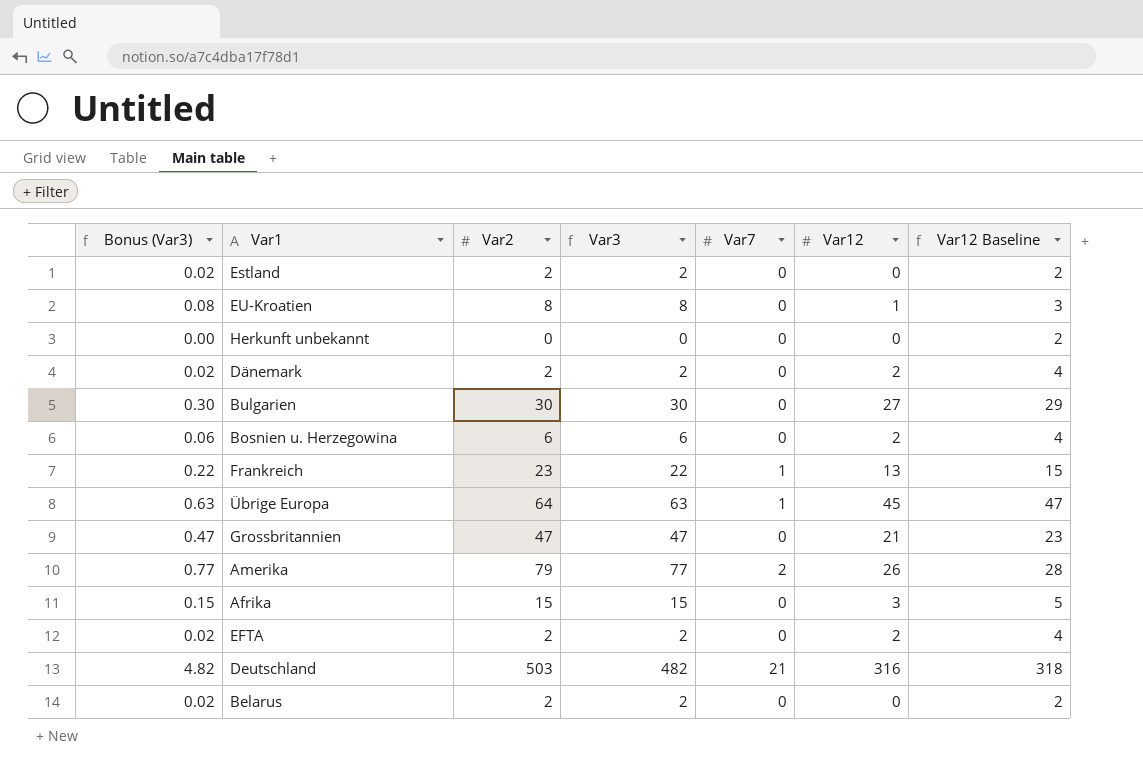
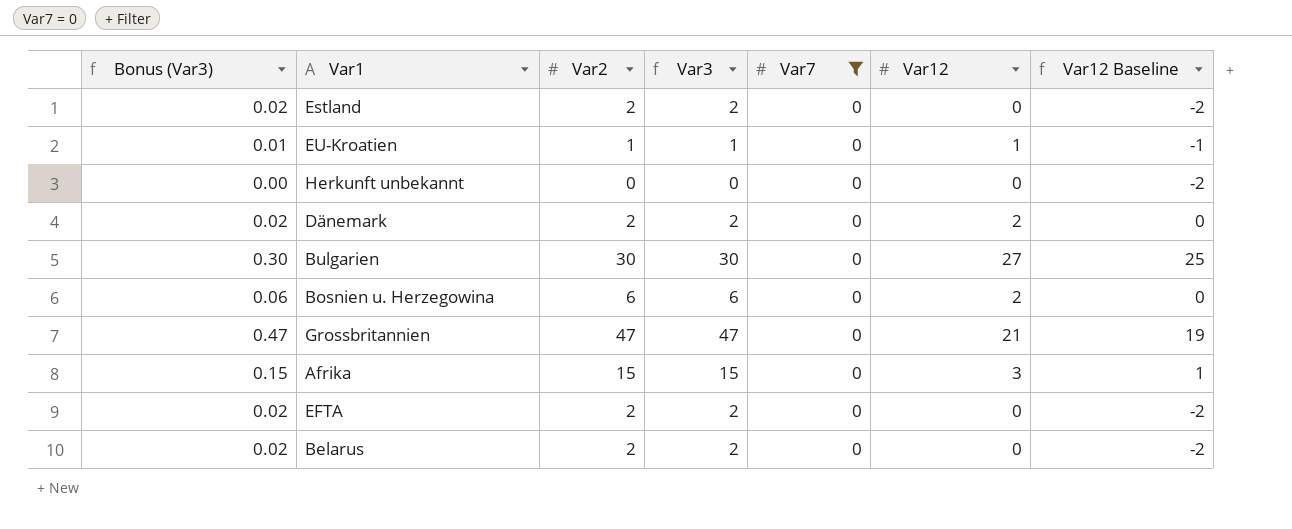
filter: none -> Var7 = 0
column Var12 Baseline | formula: [Var12] + 2 -> [Var12] - 2
EU-Kroatien | Bonus (Var3): 0.08 -> 0.01
EU-Kroatien | Var2: 8 -> 1
EU-Kroatien | Var3: 8 -> 1
EFTA | Var12: 2 -> 0

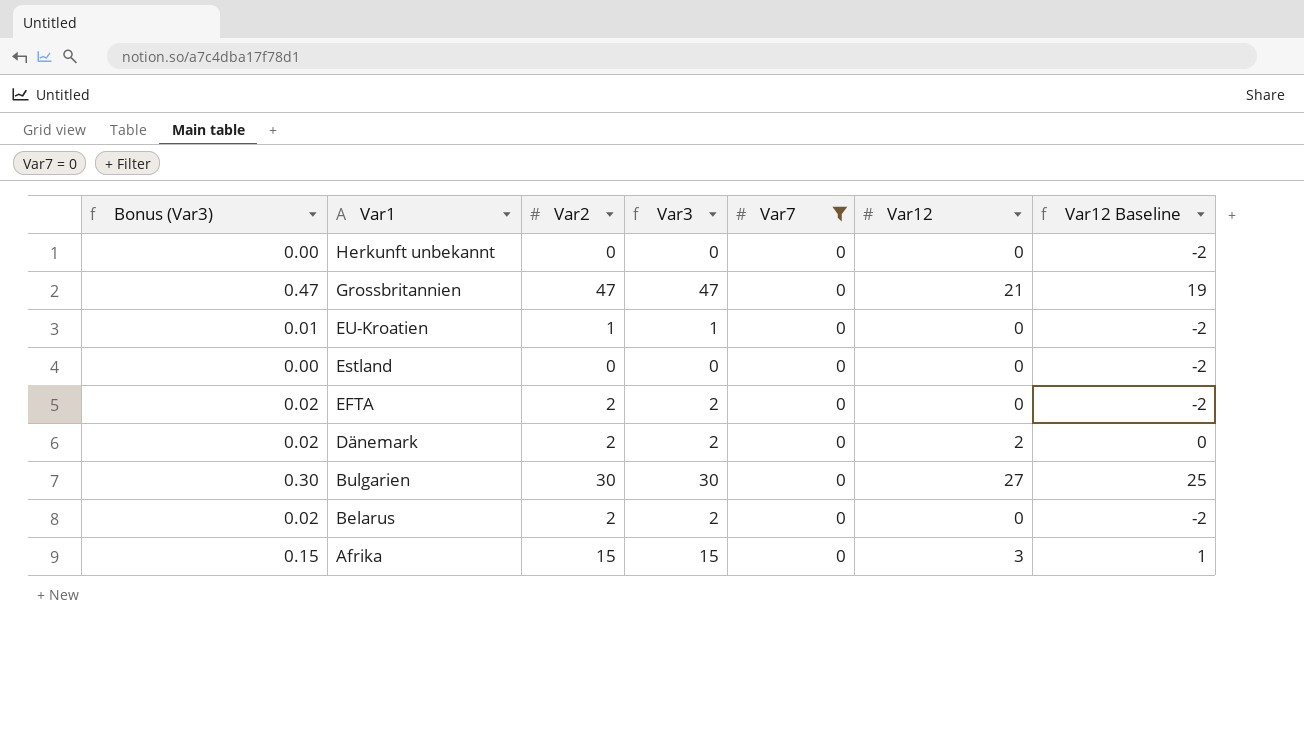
row order: none -> Var1 descending
row Bosnien u. Herzegowina: 0.06 | 6 | 6 | 0 | 2 | 0 -> none
EU-Kroatien | Var12: 1 -> 0
EU-Kroatien | Var12 Baseline: -1 -> -2
Estland | Bonus (Var3): 0.02 -> 0.00
Estland | Var2: 2 -> 0
Estland | Var3: 2 -> 0

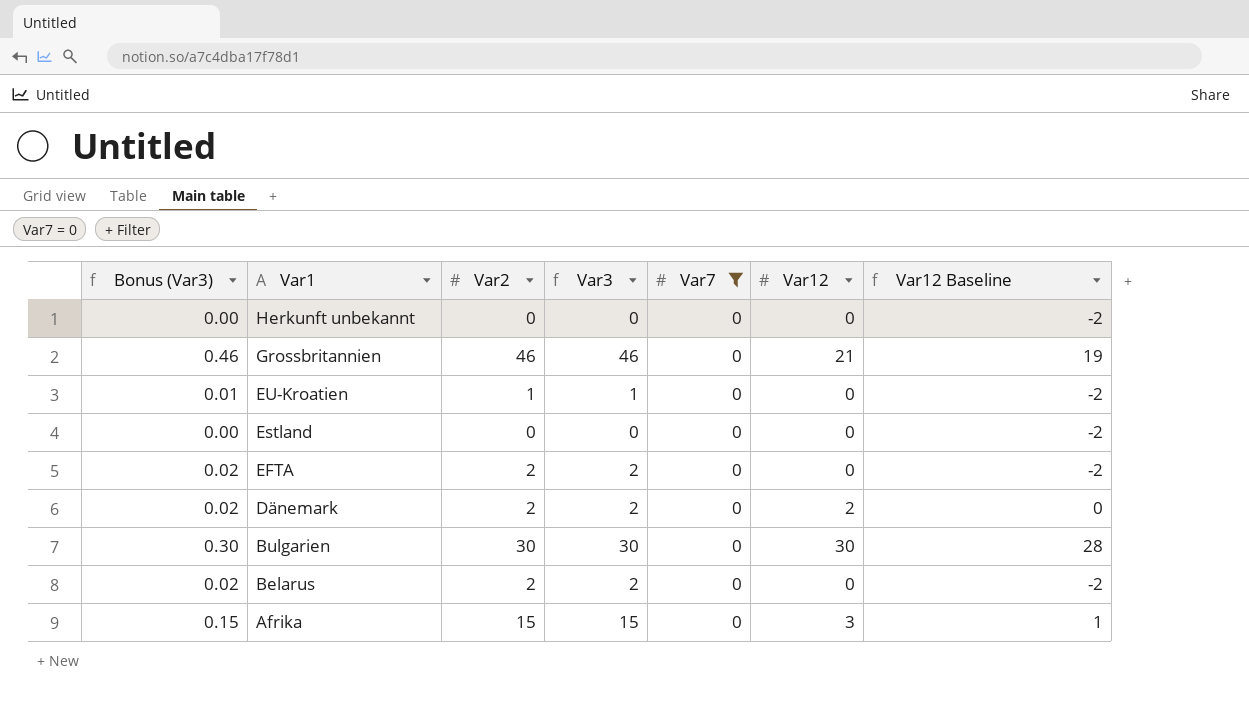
Grossbritannien | Bonus (Var3): 0.47 -> 0.46
Grossbritannien | Var2: 47 -> 46
Grossbritannien | Var3: 47 -> 46
Bulgarien | Var12: 27 -> 30
Bulgarien | Var12 Baseline: 25 -> 28

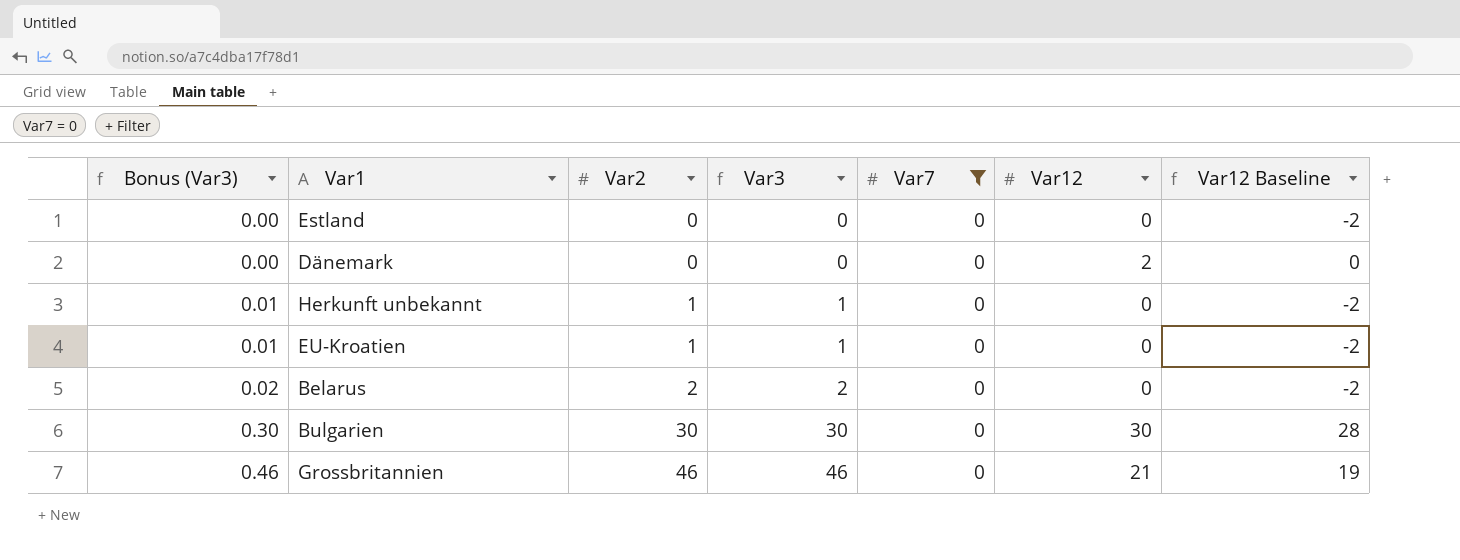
row order: Var1 descending -> Bonus (Var3) ascending
row EFTA: 0.02 | 2 | 2 | 0 | 0 | -2 -> none
row Afrika: 0.15 | 15 | 15 | 0 | 3 | 1 -> none
Dänemark | Bonus (Var3): 0.02 -> 0.00
Dänemark | Var2: 2 -> 0
Dänemark | Var3: 2 -> 0
Herkunft unbekannt | Bonus (Var3): 0.00 -> 0.01
Herkunft unbekannt | Var2: 0 -> 1
Herkunft unbekannt | Var3: 0 -> 1

